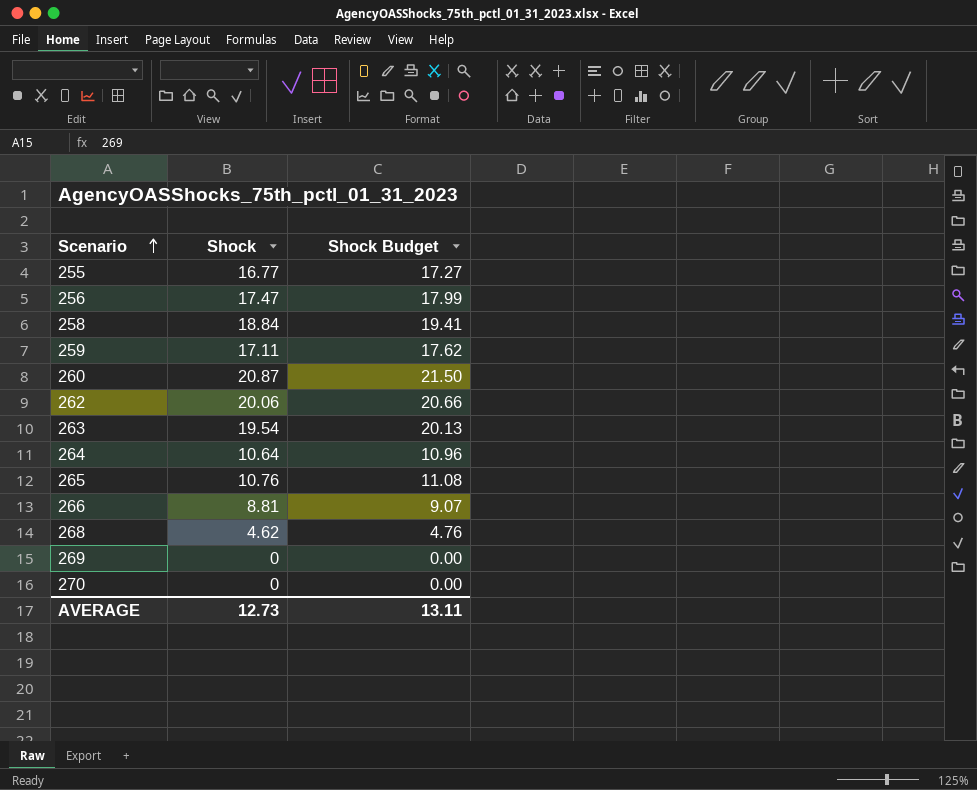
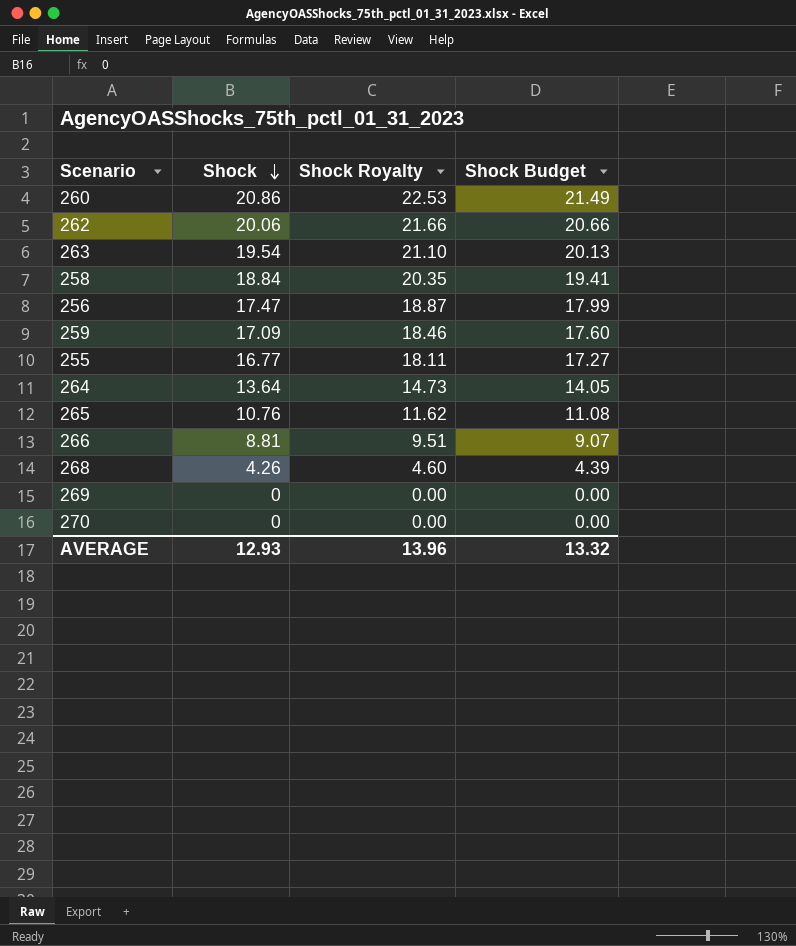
row order: Scenario ascending -> Shock descending
column Shock Royalty | formula: none -> [Shock] * 1.08
260 | Shock: 20.87 -> 20.86
260 | Shock Budget: 21.50 -> 21.49
259 | Shock: 17.11 -> 17.09
259 | Shock Budget: 17.62 -> 17.60
264 | Shock: 10.64 -> 13.64
264 | Shock Budget: 10.96 -> 14.05
268 | Shock: 4.62 -> 4.26
268 | Shock Budget: 4.76 -> 4.39
AVERAGE | Shock: 12.73 -> 12.93
AVERAGE | Shock Budget: 13.11 -> 13.32

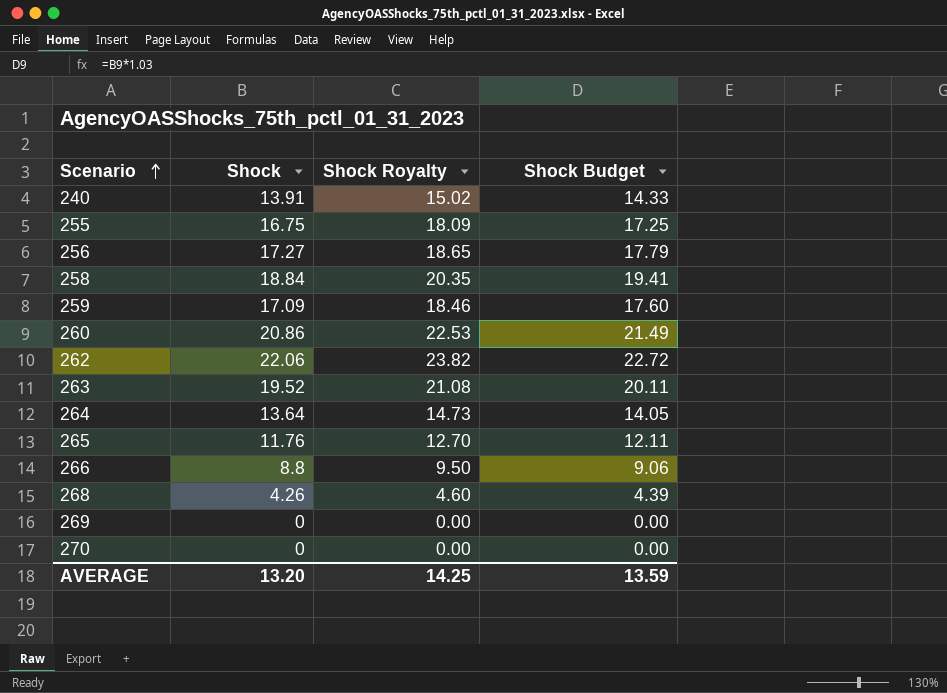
row order: Shock descending -> Scenario ascending
row 240: none -> 13.91 | 15.02 | 14.33
255 | Shock: 16.77 -> 16.75
255 | Shock Royalty: 18.11 -> 18.09
255 | Shock Budget: 17.27 -> 17.25
256 | Shock: 17.47 -> 17.27
256 | Shock Royalty: 18.87 -> 18.65
256 | Shock Budget: 17.99 -> 17.79
262 | Shock: 20.06 -> 22.06
262 | Shock Royalty: 21.66 -> 23.82
262 | Shock Budget: 20.66 -> 22.72
263 | Shock: 19.54 -> 19.52
263 | Shock Royalty: 21.10 -> 21.08
263 | Shock Budget: 20.13 -> 20.11
265 | Shock: 10.76 -> 11.76
265 | Shock Royalty: 11.62 -> 12.70
265 | Shock Budget: 11.08 -> 12.11
266 | Shock: 8.81 -> 8.8
266 | Shock Royalty: 9.51 -> 9.50
266 | Shock Budget: 9.07 -> 9.06
AVERAGE | Shock: 12.93 -> 13.20
AVERAGE | Shock Royalty: 13.96 -> 14.25
AVERAGE | Shock Budget: 13.32 -> 13.59

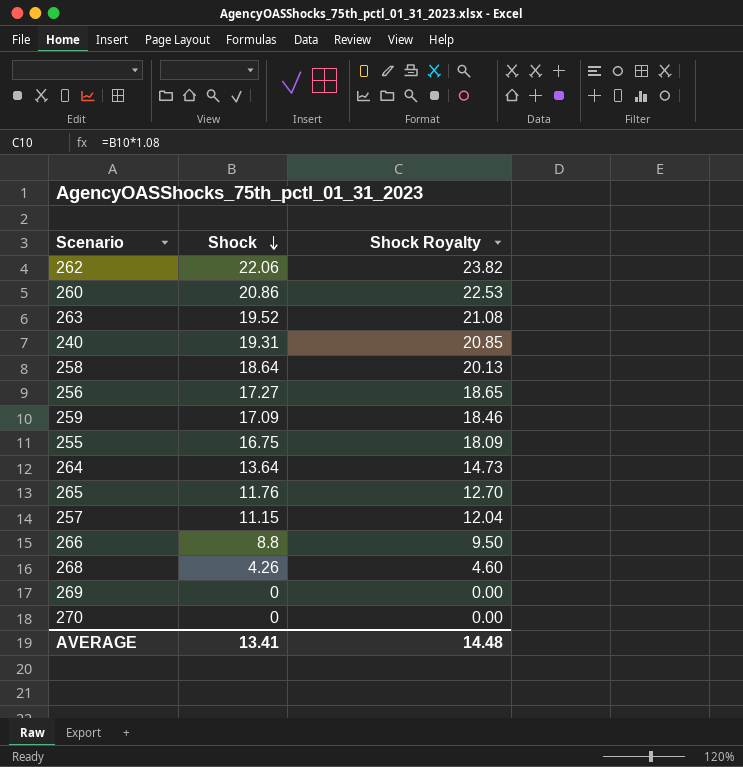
row order: Scenario ascending -> Shock descending
column Shock Budget | formula: [Shock] * 1.03 -> none
240 | Shock: 13.91 -> 19.31
240 | Shock Royalty: 15.02 -> 20.85
258 | Shock: 18.84 -> 18.64
258 | Shock Royalty: 20.35 -> 20.13
row 257: none -> 11.15 | 12.04
AVERAGE | Shock: 13.20 -> 13.41
AVERAGE | Shock Royalty: 14.25 -> 14.48

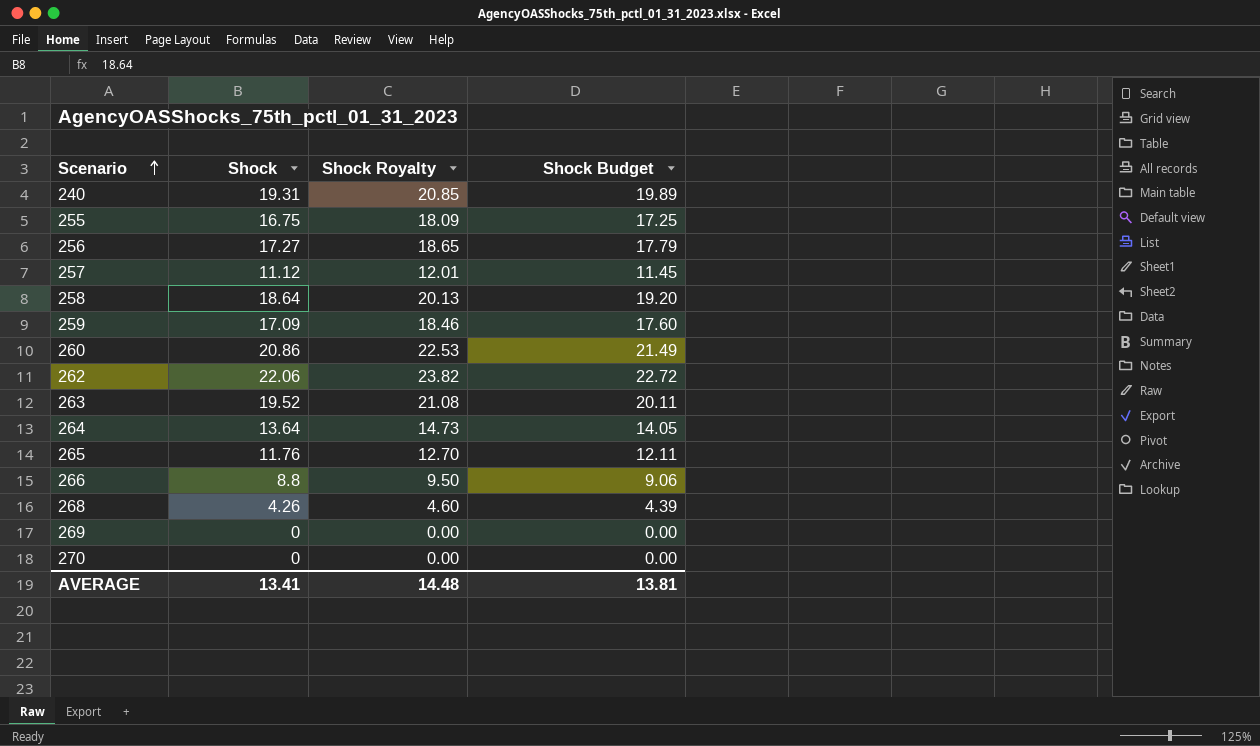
row order: Shock descending -> Scenario ascending
column Shock Budget | formula: none -> [Shock] * 1.03
257 | Shock: 11.15 -> 11.12
257 | Shock Royalty: 12.04 -> 12.01

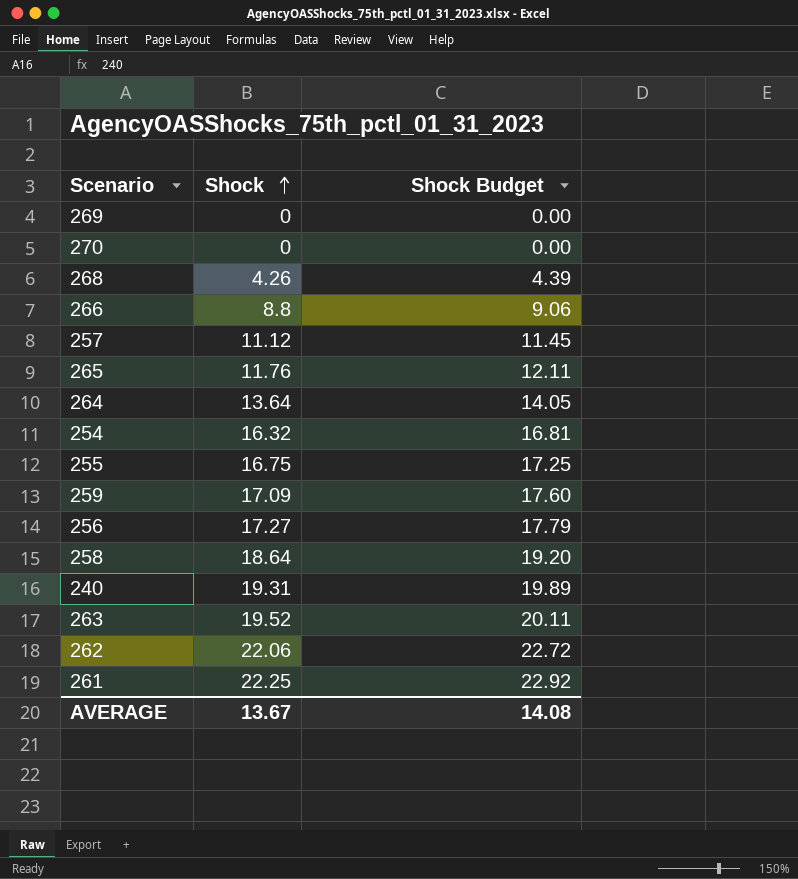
row order: Scenario ascending -> Shock ascending
column Shock Royalty | formula: [Shock] * 1.08 -> none
row 260: 20.86 | 22.53 | 21.49 -> none
row 254: none -> 16.32 | 16.81
row 261: none -> 22.25 | 22.92
AVERAGE | Shock: 13.41 -> 13.67
AVERAGE | Shock Budget: 13.81 -> 14.08

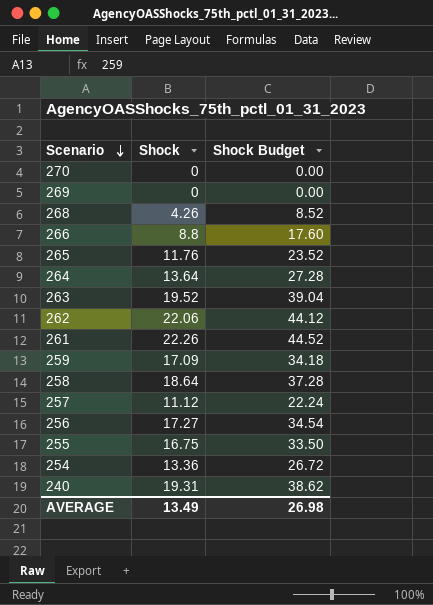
row order: Shock ascending -> Scenario descending
column Shock Budget | formula: [Shock] * 1.03 -> [Shock] * 2
261 | Shock: 22.25 -> 22.26
254 | Shock: 16.32 -> 13.36
AVERAGE | Shock: 13.67 -> 13.49
AVERAGE | Shock Budget: 14.08 -> 26.98

